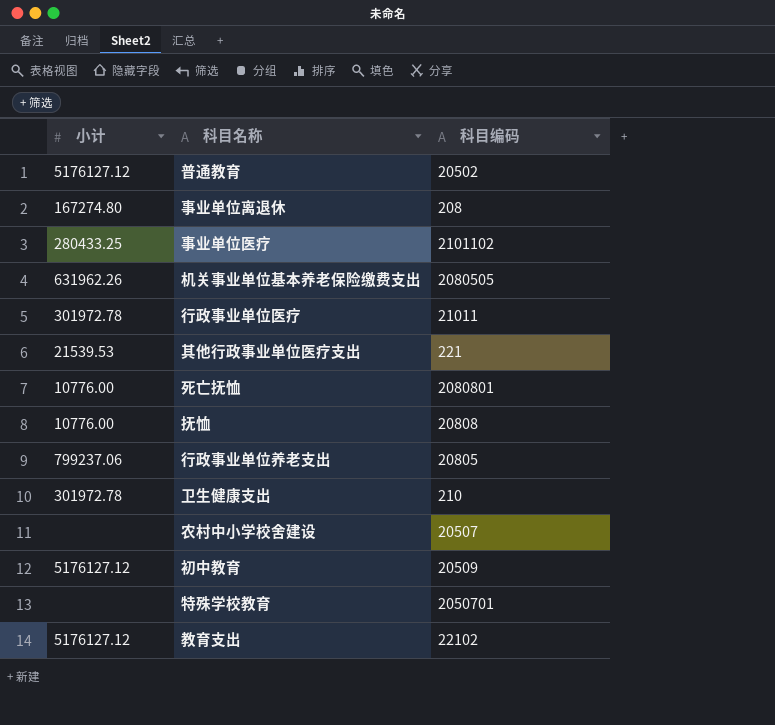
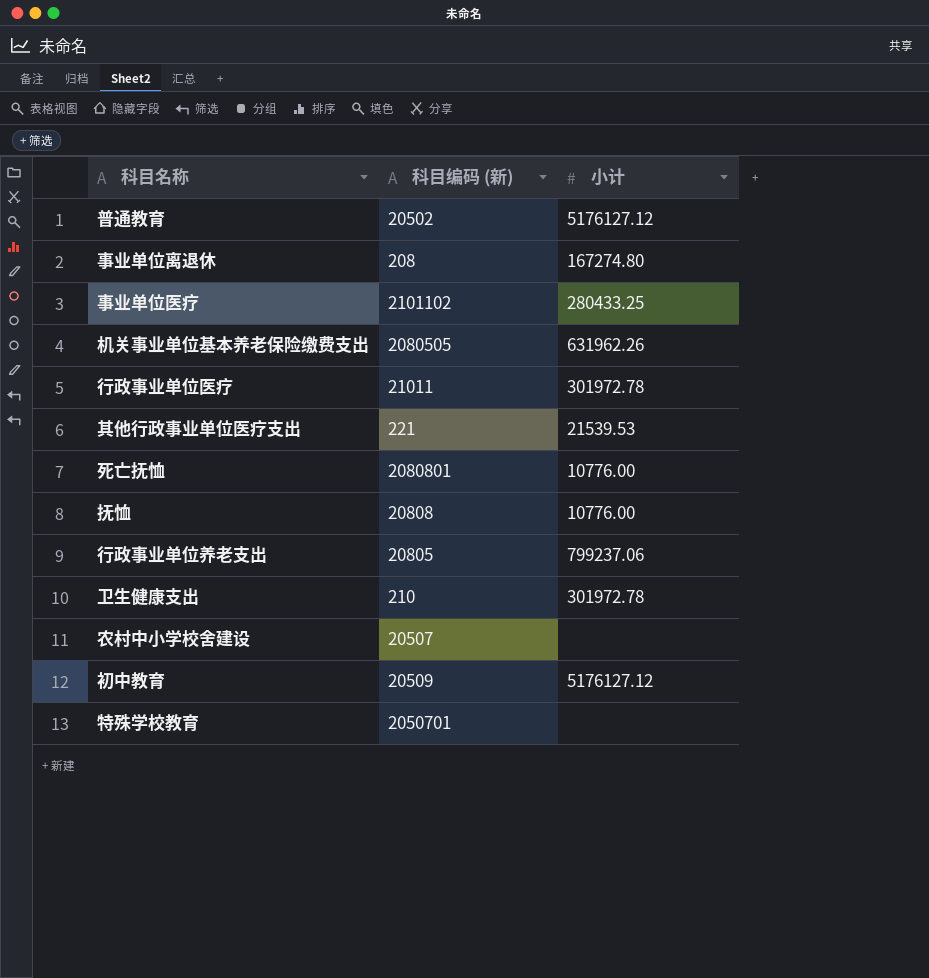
column name: 科目编码 -> 科目编码 (新)
column 小计 | position: 1 -> 3
row 教育支出: 5176127.12 | 22102 -> none

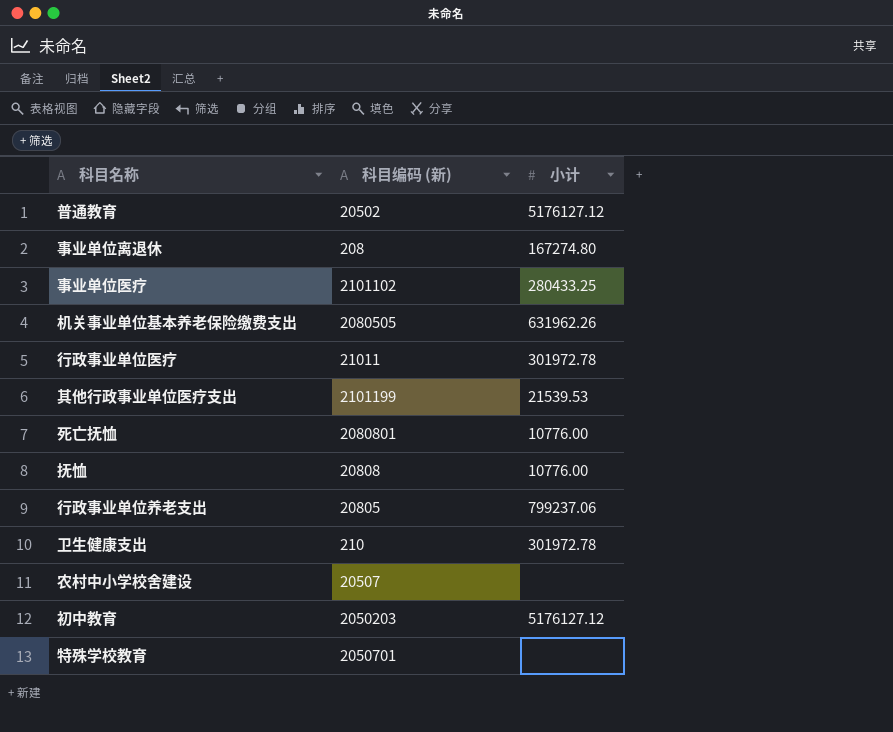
其他行政事业单位医疗支出 | 科目编码 (新): 221 -> 2101199
初中教育 | 科目编码 (新): 20509 -> 2050203

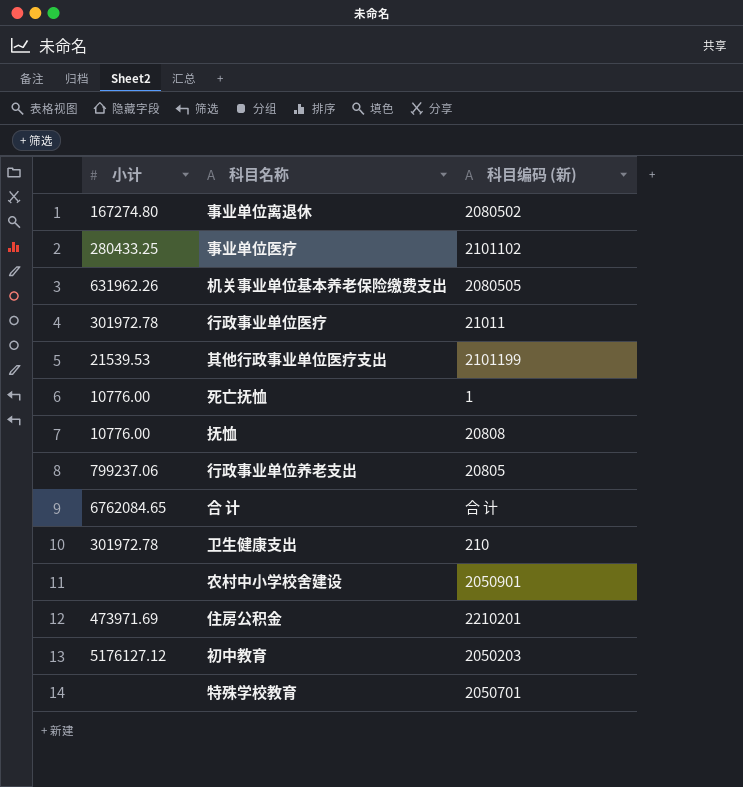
column 小计 | position: 3 -> 1
row 普通教育: 20502 | 5176127.12 -> none
事业单位离退休 | 科目编码 (新): 208 -> 2080502
死亡抚恤 | 科目编码 (新): 2080801 -> 1
row 合 计: none -> 6762084.65 | 合 计
农村中小学校舍建设 | 科目编码 (新): 20507 -> 2050901
row 住房公积金: none -> 473971.69 | 2210201

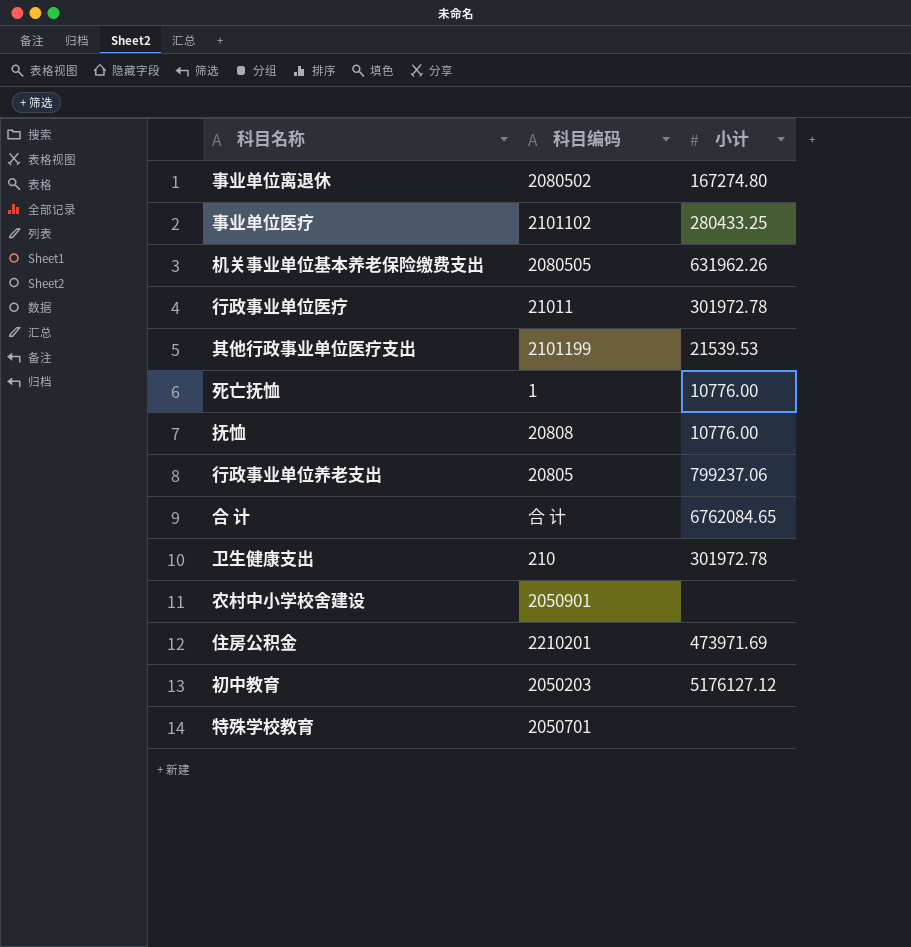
column name: 科目编码 (新) -> 科目编码
column 小计 | position: 1 -> 3

